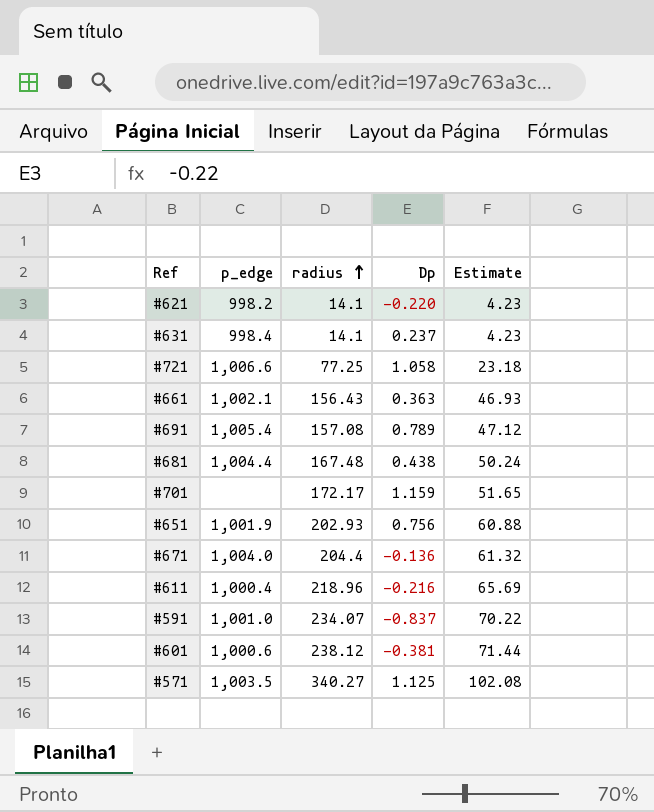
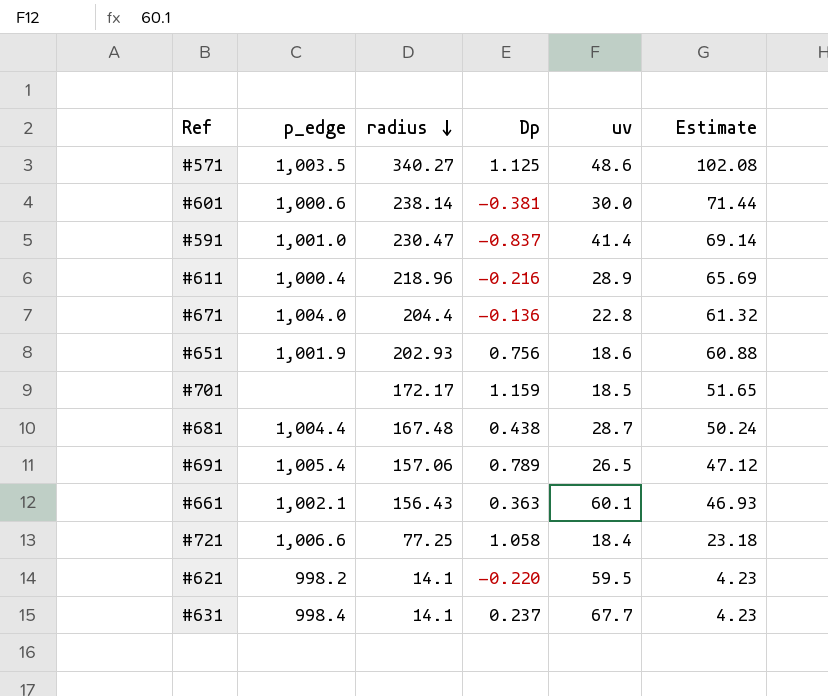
row order: radius ascending -> radius descending
column uv | position: none -> 5
#601 | radius: 238.12 -> 238.14
#591 | radius: 234.07 -> 230.47
#591 | Estimate: 70.22 -> 69.14
#691 | radius: 157.08 -> 157.06

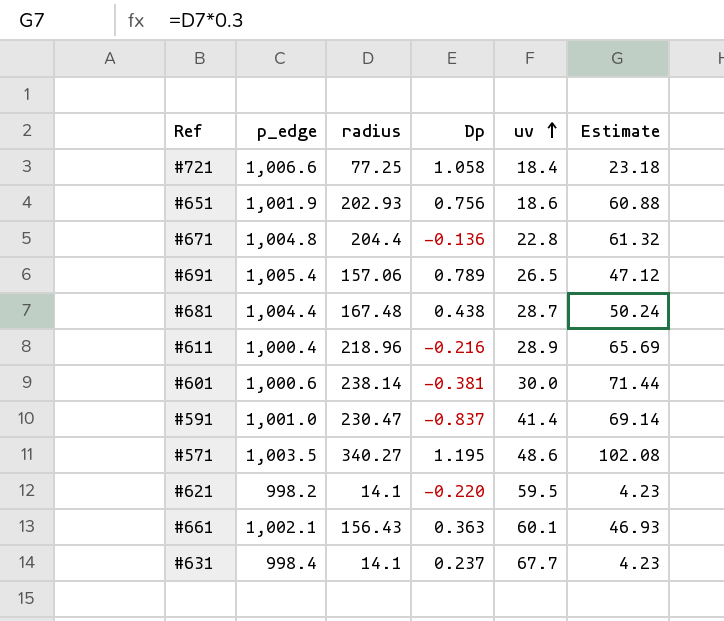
row order: radius descending -> uv ascending
row #701: none | 172.17 | 1.159 | 18.5 | 51.65 -> none
#671 | p_edge: 1,004.0 -> 1,004.8
#571 | Dp: 1.125 -> 1.195

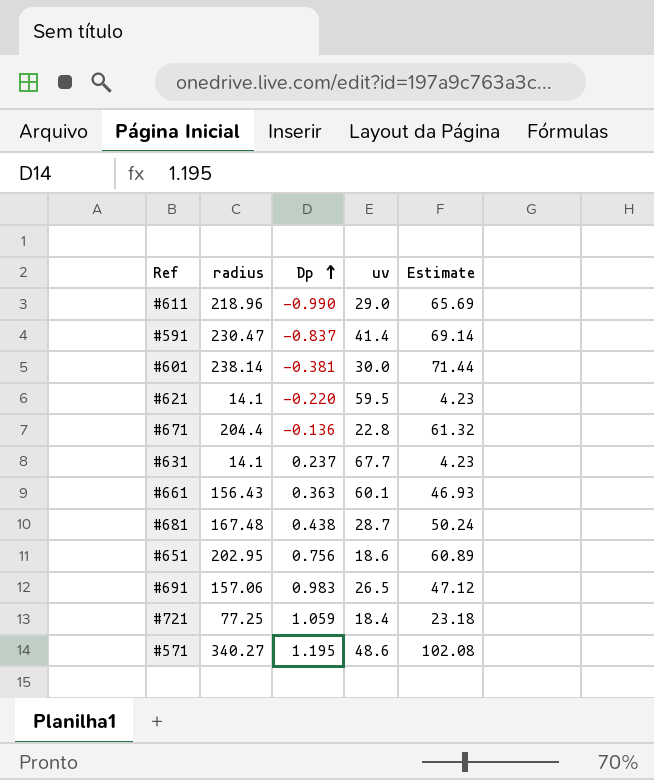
row order: uv ascending -> Dp ascending
column p_edge | position: 2 -> none
#611 | Dp: -0.216 -> -0.990
#611 | uv: 28.9 -> 29.0
#651 | radius: 202.93 -> 202.95
#651 | Estimate: 60.88 -> 60.89
#691 | Dp: 0.789 -> 0.983
#721 | Dp: 1.058 -> 1.059

